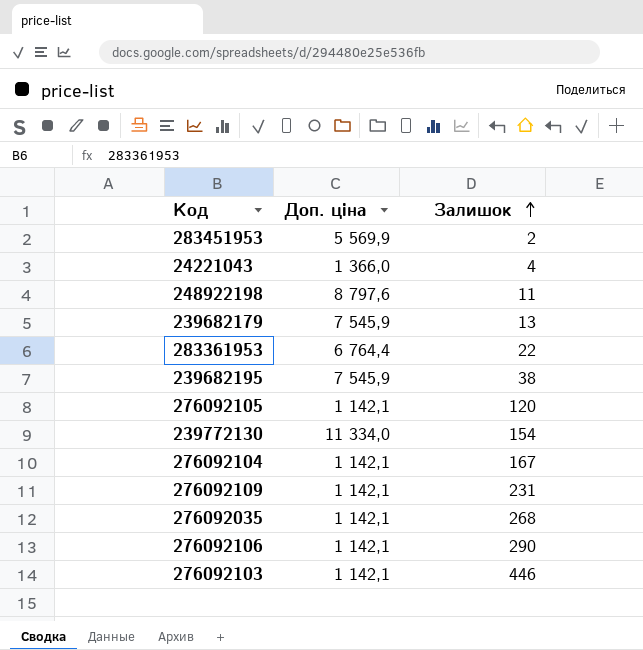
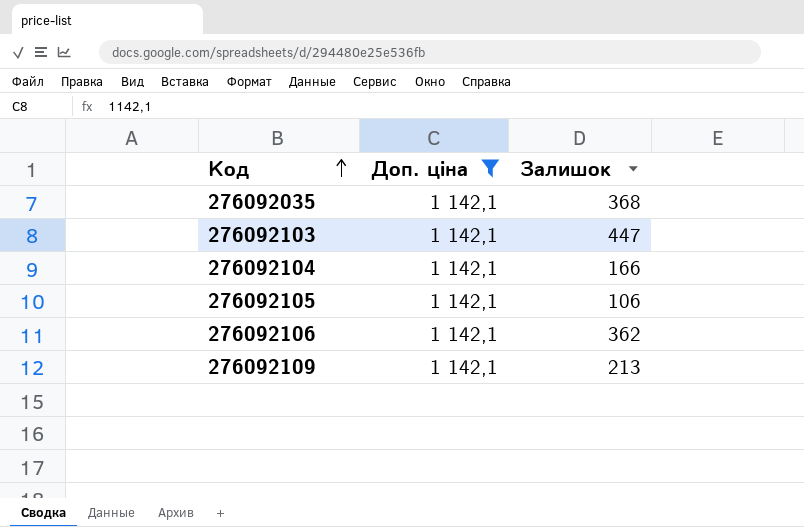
filter: none -> Доп. ціна = 1 142,1
row order: Залишок ascending -> Код ascending
276092035 | Залишок: 268 -> 368
276092103 | Залишок: 446 -> 447
276092104 | Залишок: 167 -> 166
276092105 | Залишок: 120 -> 106
276092106 | Залишок: 290 -> 362
276092109 | Залишок: 231 -> 213

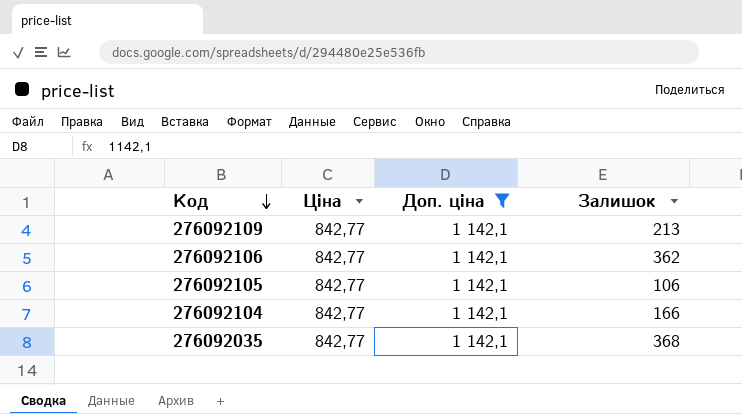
row order: Код ascending -> Код descending
column Ціна | position: none -> 2
row 276092103: 1 142,1 | 447 -> none

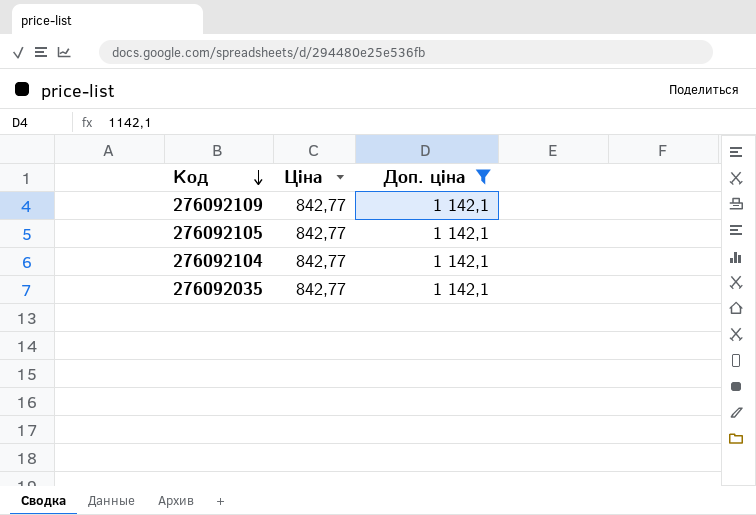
column Залишок | position: 4 -> none
row 276092106: 842,77 | 1 142,1 | 362 -> none

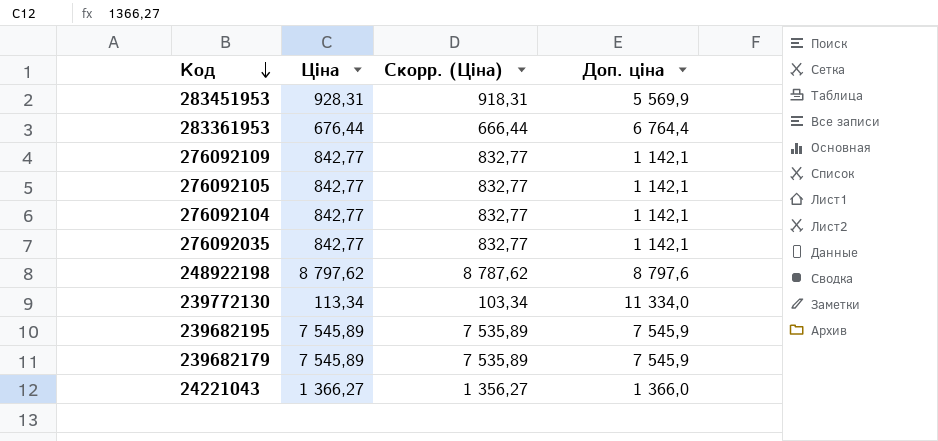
filter: Доп. ціна = 1 142,1 -> none
column Скорр. (Ціна) | formula: none -> [Ціна] - 10

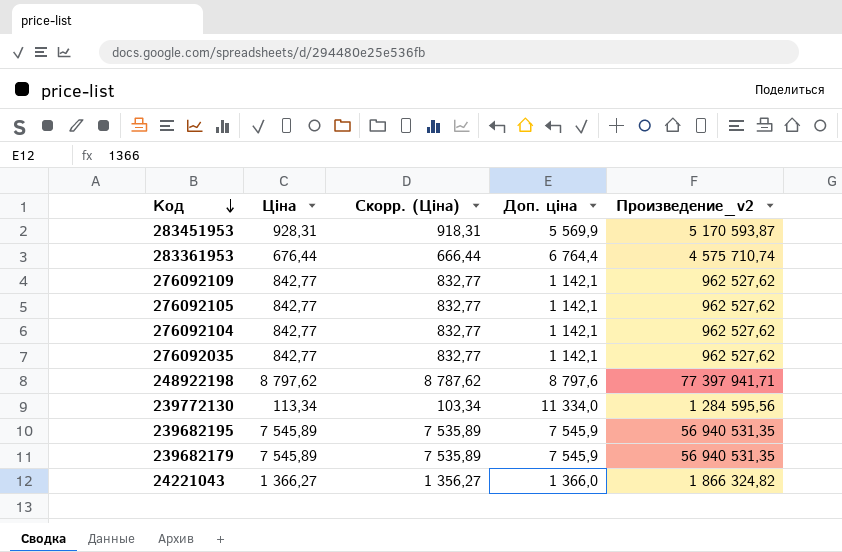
column Произведение_v2 | formula: none -> [Ціна] * [Доп. ціна]

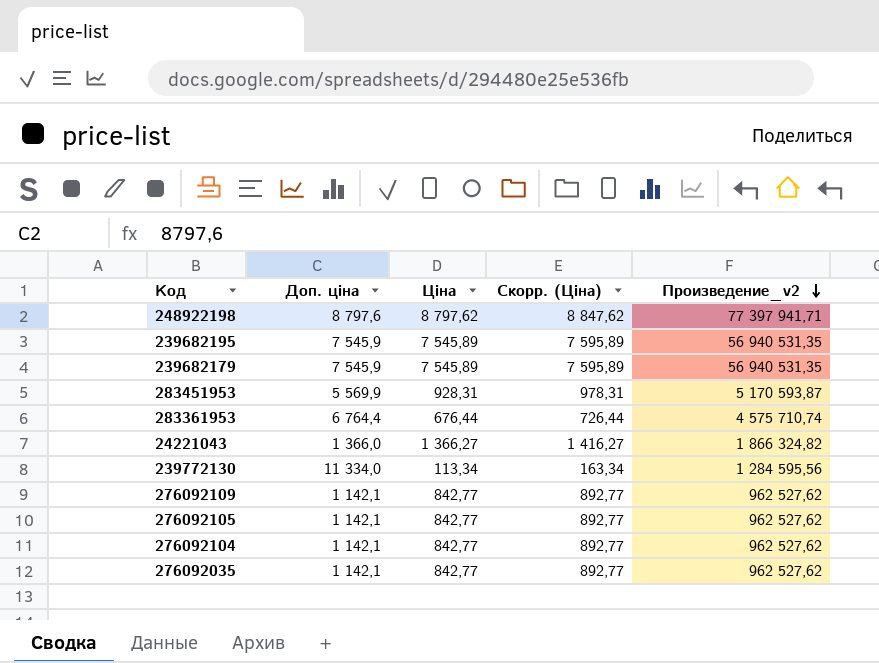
row order: Код descending -> Произведение_v2 descending
column Доп. ціна | position: 4 -> 2
column Скорр. (Ціна) | formula: [Ціна] - 10 -> [Ціна] + 50

